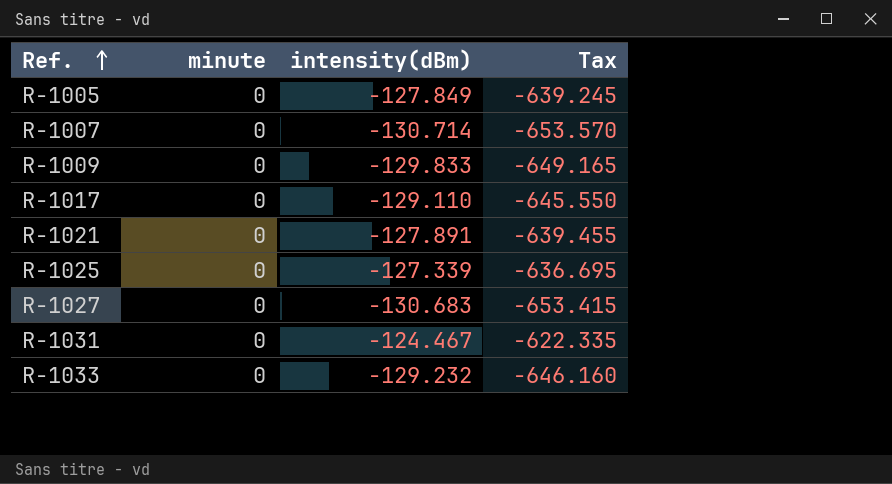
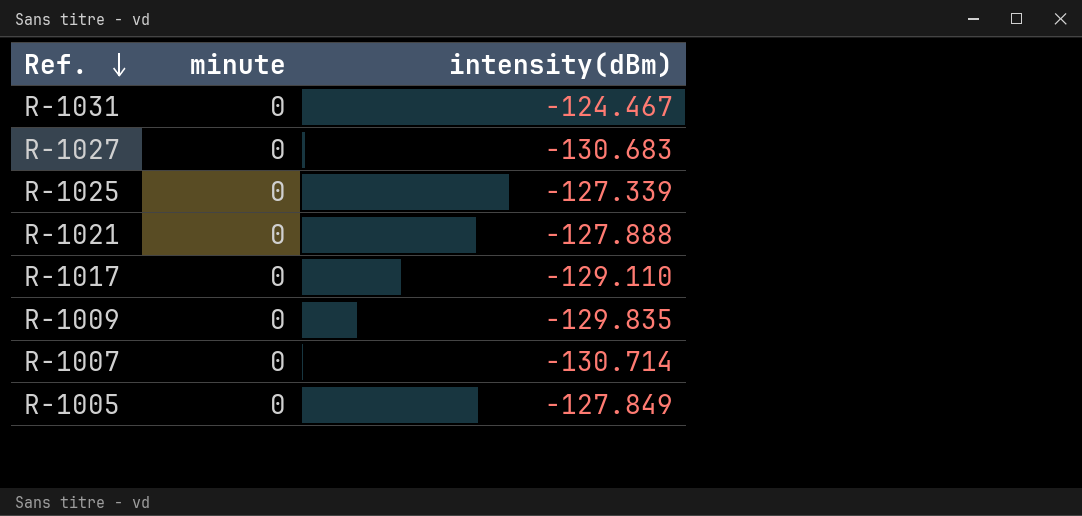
row order: Ref. ascending -> Ref. descending
column Tax | formula: [intensity(dBm)] * 5 -> none
row R-1033: 0 | -129.232 | -646.160 -> none
R-1021 | intensity(dBm): -127.891 -> -127.888
R-1009 | intensity(dBm): -129.833 -> -129.835

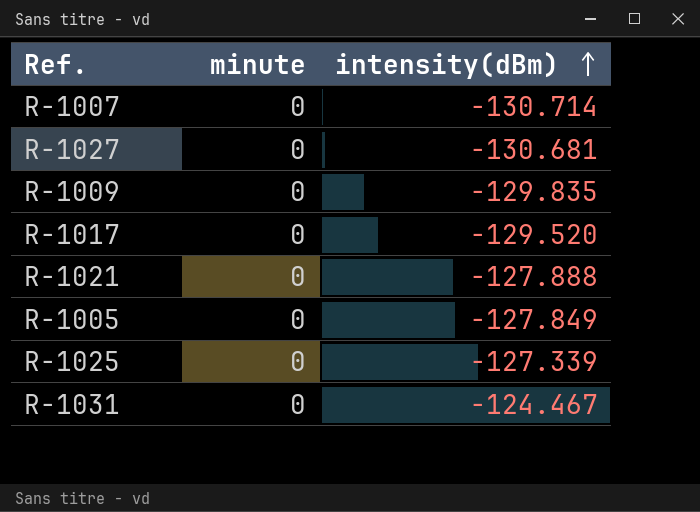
row order: Ref. descending -> intensity(dBm) ascending
R-1027 | intensity(dBm): -130.683 -> -130.681
R-1017 | intensity(dBm): -129.110 -> -129.520

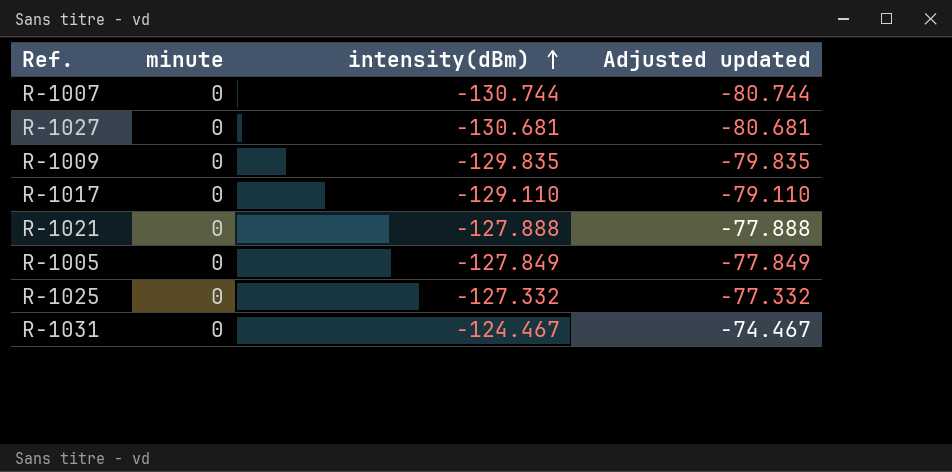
column Adjusted updated | formula: none -> [intensity(dBm)] + 50
R-1007 | intensity(dBm): -130.714 -> -130.744
R-1017 | intensity(dBm): -129.520 -> -129.110
R-1025 | intensity(dBm): -127.339 -> -127.332

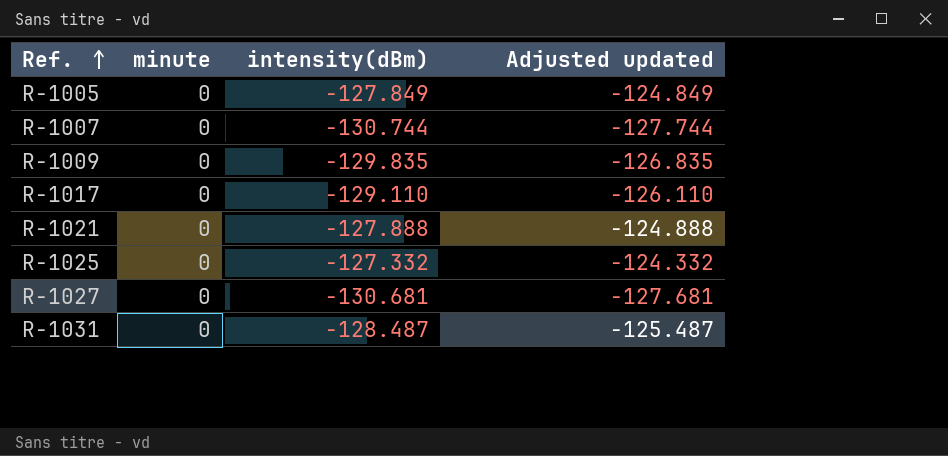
row order: intensity(dBm) ascending -> Ref. ascending
column Adjusted updated | formula: [intensity(dBm)] + 50 -> [intensity(dBm)] + 3
R-1031 | intensity(dBm): -124.467 -> -128.487

